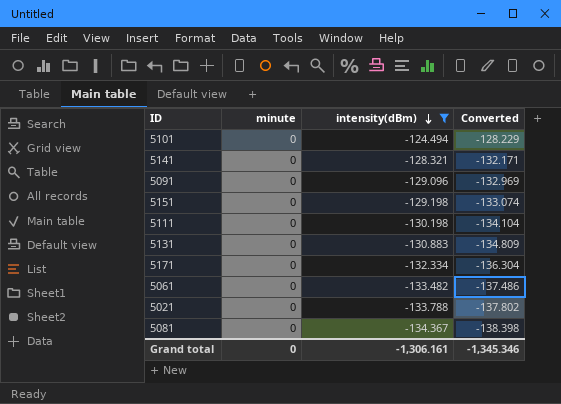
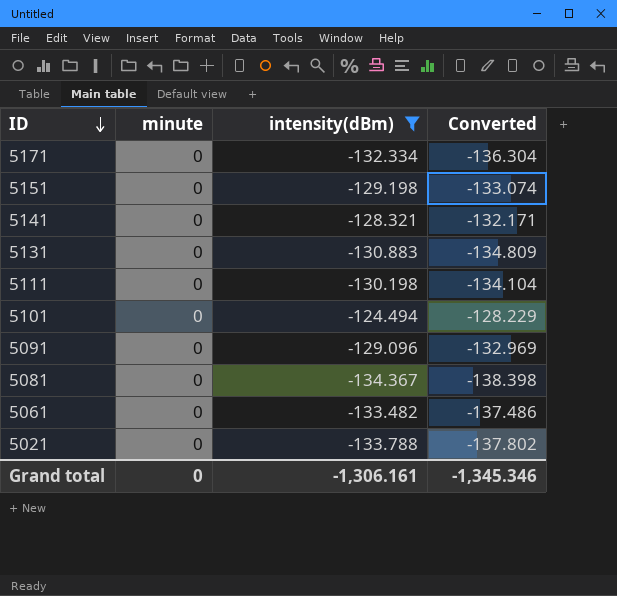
row order: intensity(dBm) descending -> ID descending

